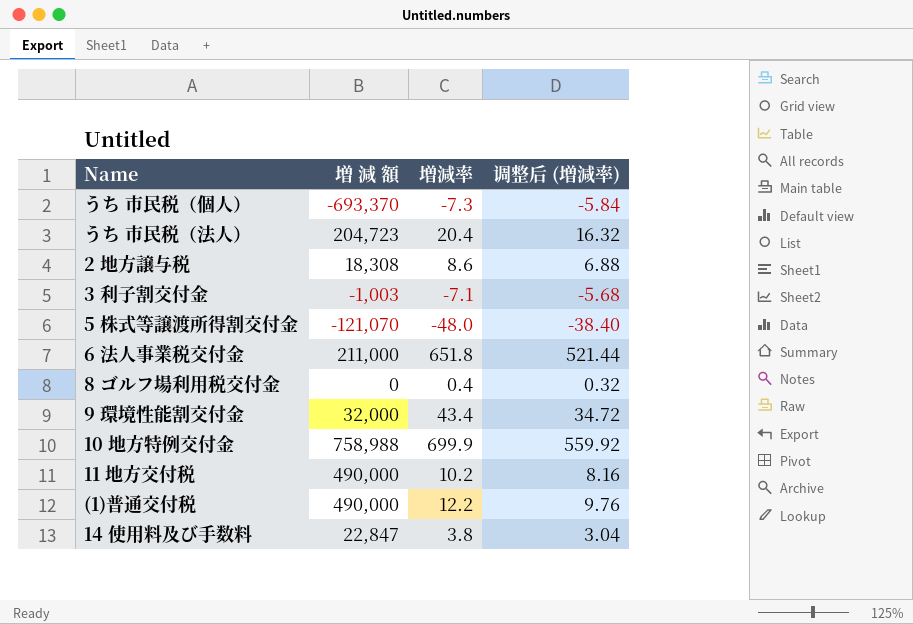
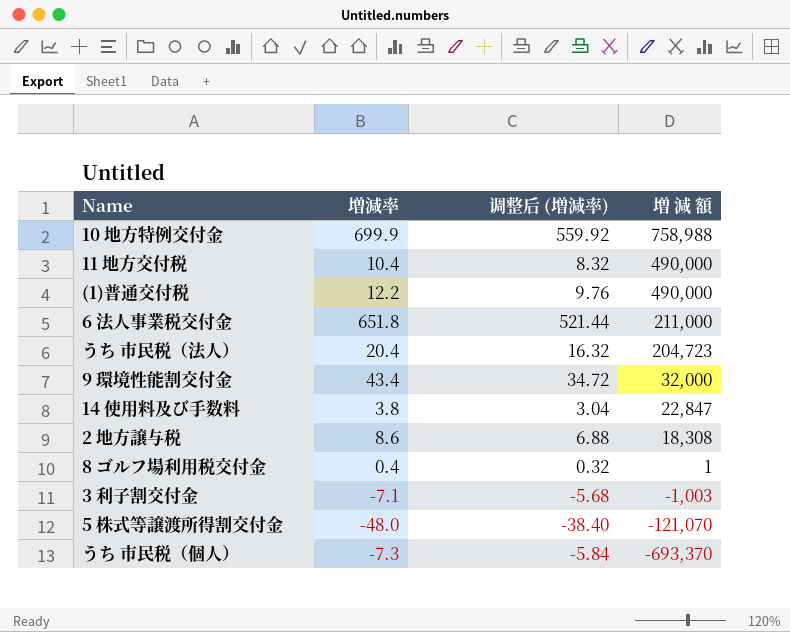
row order: none -> 増 減 額 descending
column 増 減 額 | position: 2 -> 4
11 地方交付税 | 増減率: 10.2 -> 10.4
11 地方交付税 | 调整后 (増減率): 8.16 -> 8.32
8 ゴルフ場利用税交付金 | 増 減 額: 0 -> 1

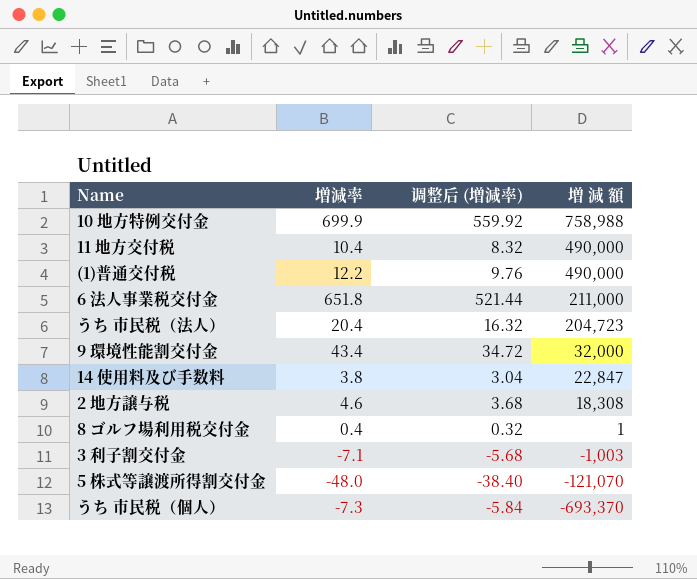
2 地方譲与税 | 増減率: 8.6 -> 4.6
2 地方譲与税 | 调整后 (増減率): 6.88 -> 3.68

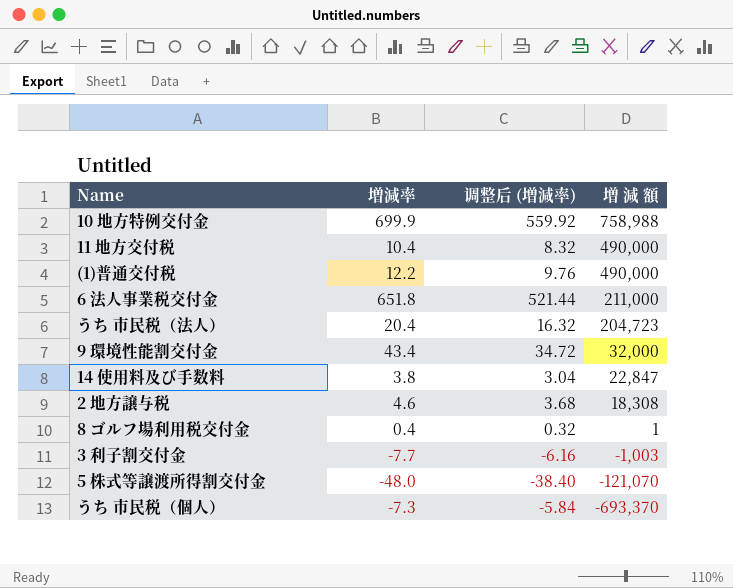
3 利子割交付金 | 増減率: -7.1 -> -7.7
3 利子割交付金 | 调整后 (増減率): -5.68 -> -6.16

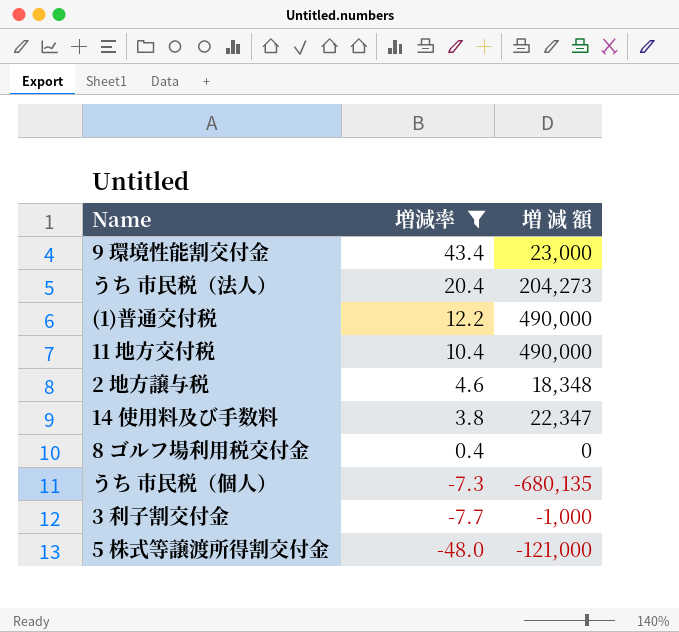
filter: none -> 増減率 <= 43.4
row order: 増 減 額 descending -> 増減率 descending
column 调整后 (増減率) | formula: [増減率] * 0.8 -> none
9 環境性能割交付金 | 増 減 額: 32,000 -> 23,000
うち 市民税（法人） | 増 減 額: 204,723 -> 204,273
2 地方譲与税 | 増 減 額: 18,308 -> 18,348
14 使用料及び手数料 | 増 減 額: 22,847 -> 22,347
8 ゴルフ場利用税交付金 | 増 減 額: 1 -> 0
うち 市民税（個人） | 増 減 額: -693,370 -> -680,135
3 利子割交付金 | 増 減 額: -1,003 -> -1,000
5 株式等譲渡所得割交付金 | 増 減 額: -121,070 -> -121,000

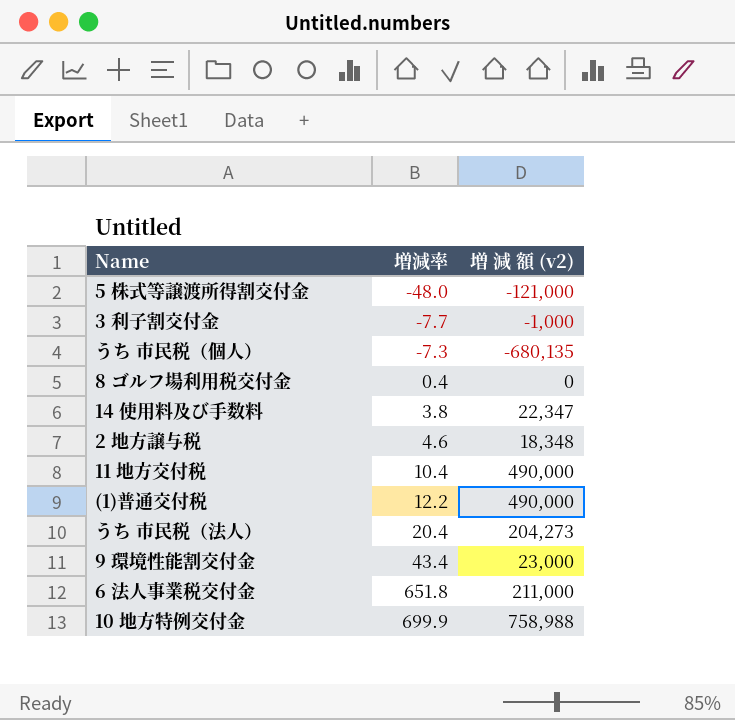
filter: 増減率 <= 43.4 -> none
row order: 増減率 descending -> 増減率 ascending
column name: 増 減 額 -> 増 減 額 (v2)

